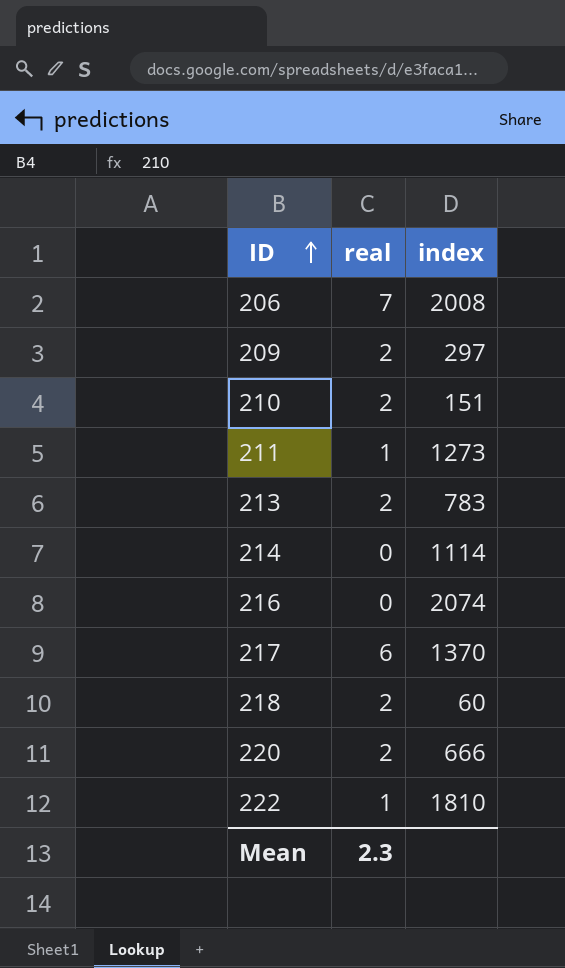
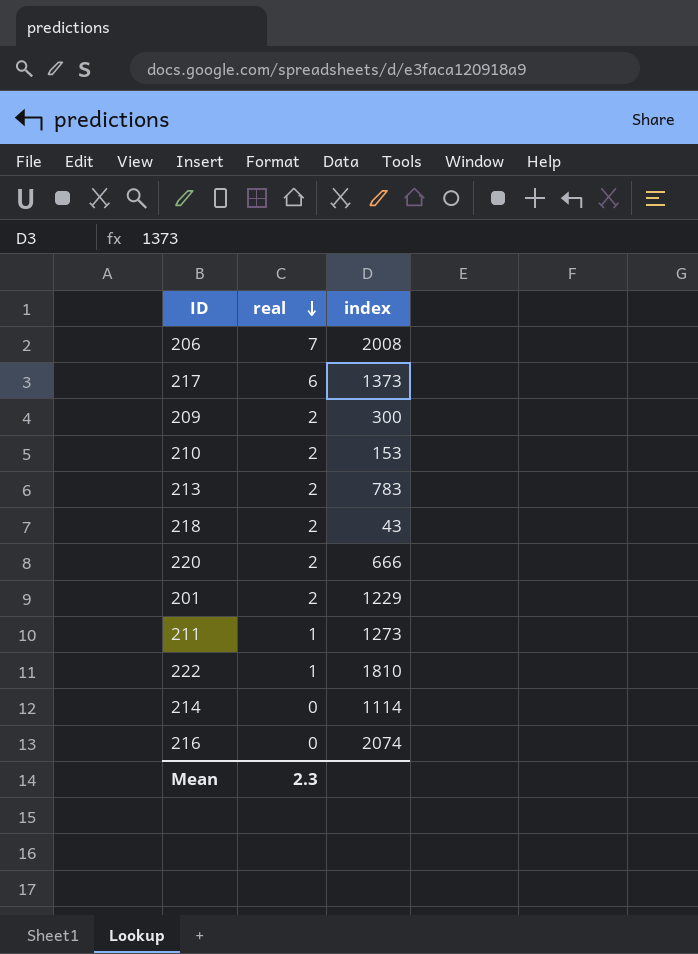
row order: ID ascending -> real descending
217 | index: 1370 -> 1373
209 | index: 297 -> 300
210 | index: 151 -> 153
218 | index: 60 -> 43
row 201: none -> 2 | 1229

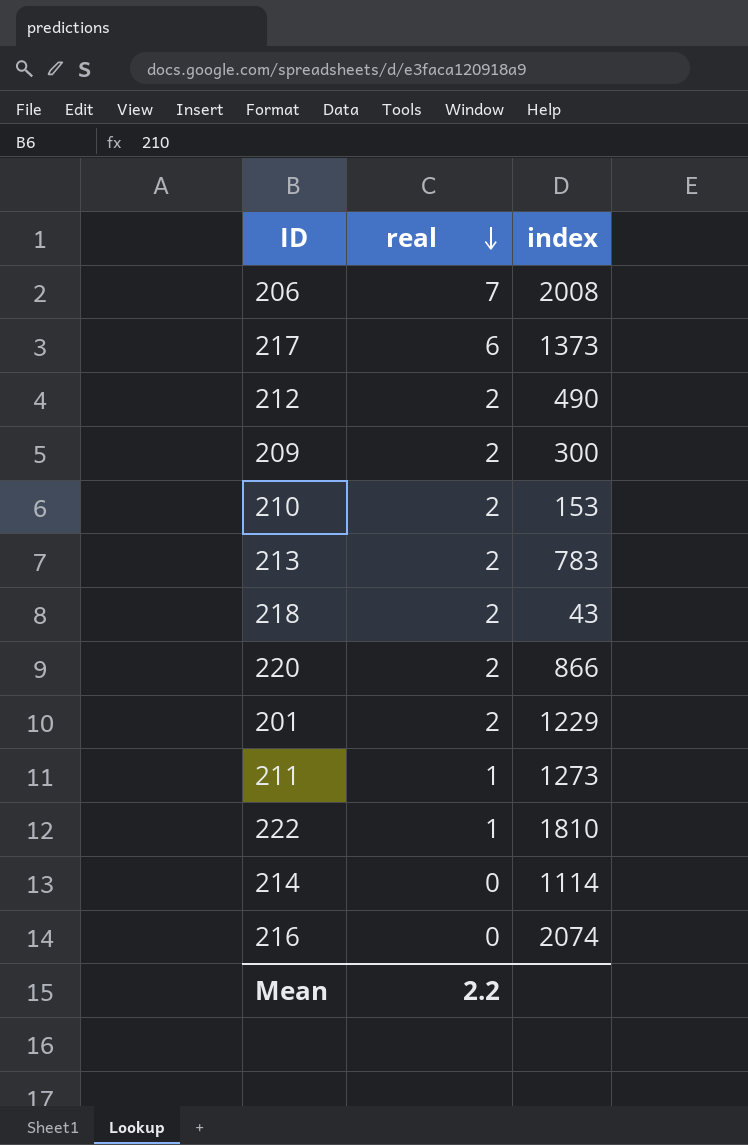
row 212: none -> 2 | 490
220 | index: 666 -> 866
Mean | real: 2.3 -> 2.2

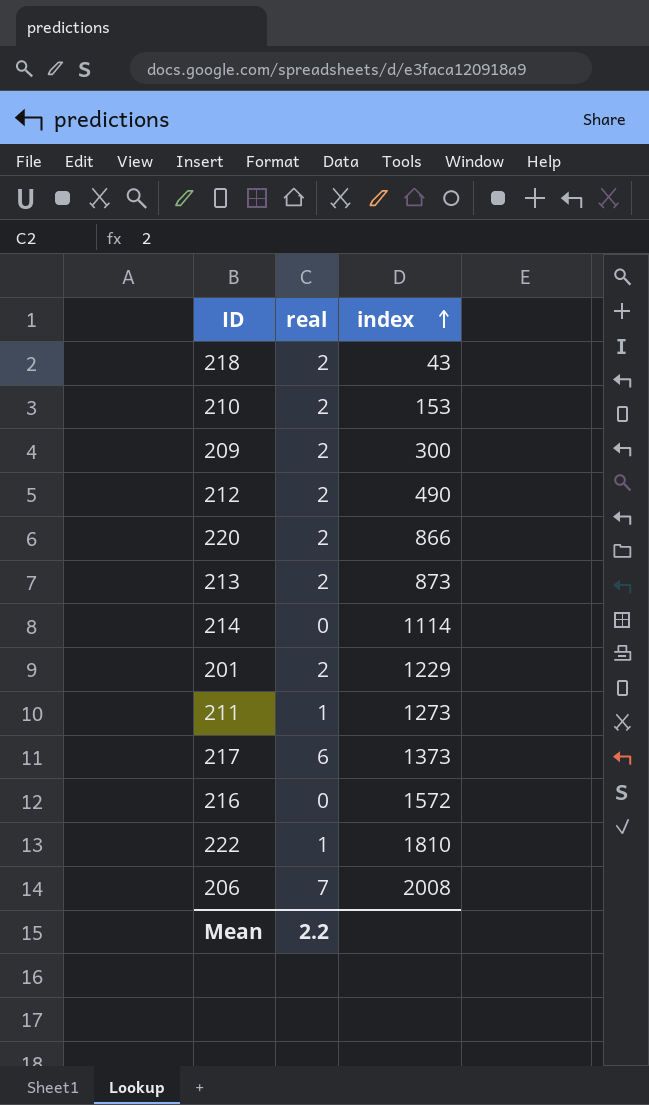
row order: real descending -> index ascending
213 | index: 783 -> 873
216 | index: 2074 -> 1572

